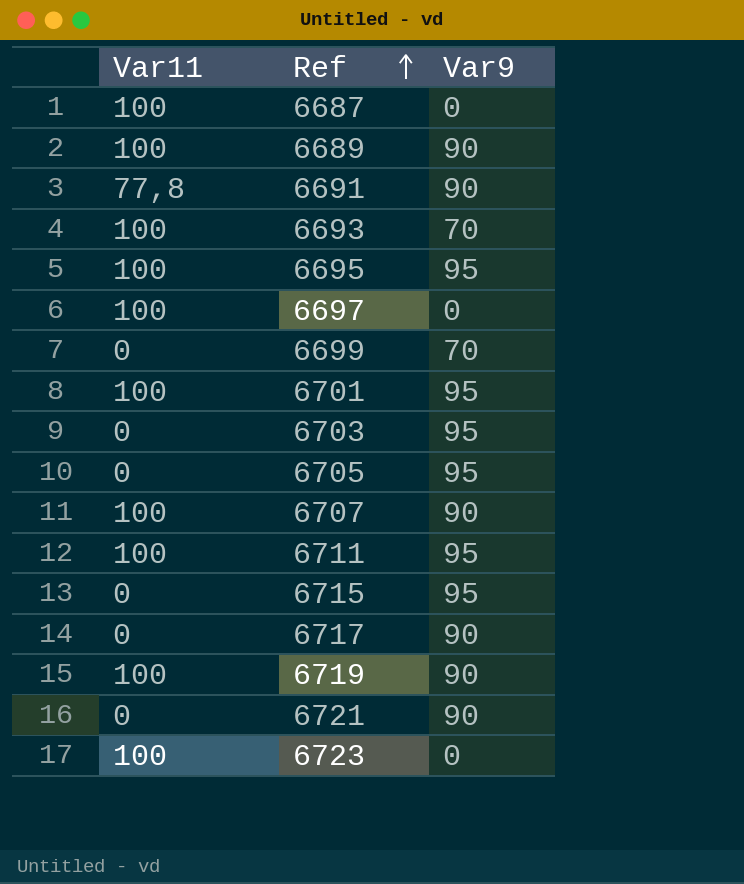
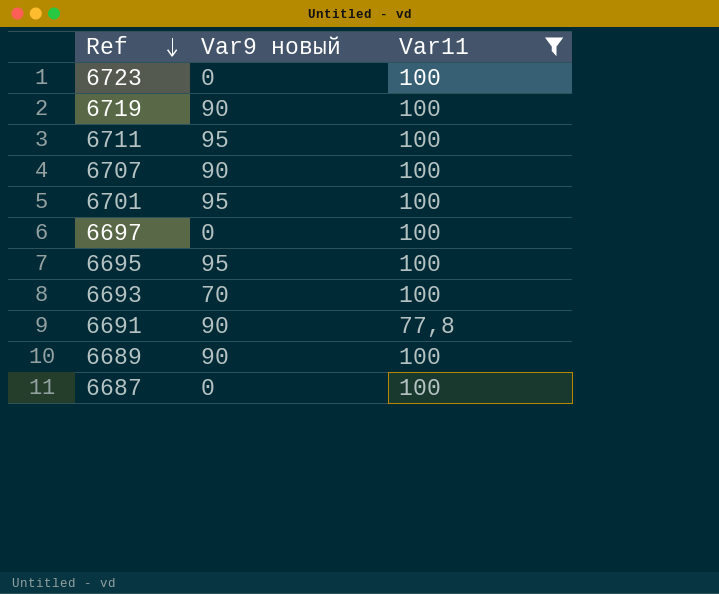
filter: none -> Var11 != 0
row order: Ref ascending -> Ref descending
column name: Var9 -> Var9 новый
column Var11 | position: 1 -> 3

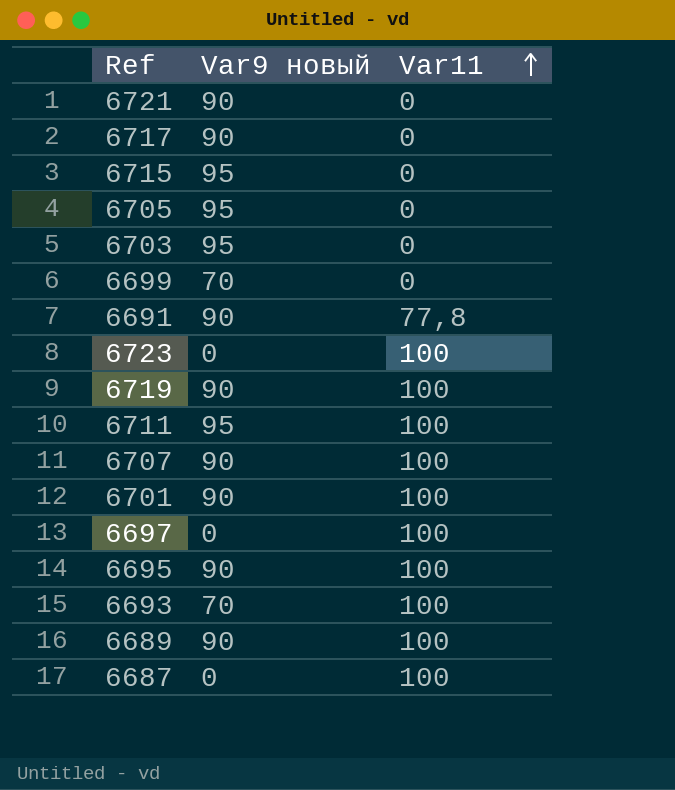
filter: Var11 != 0 -> none
row order: Ref descending -> Var11 ascending
6701 | Var9 новый: 95 -> 90
6695 | Var9 новый: 95 -> 90

